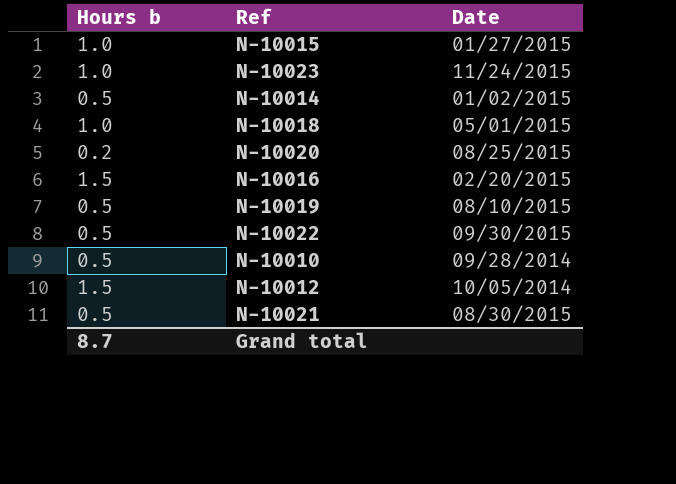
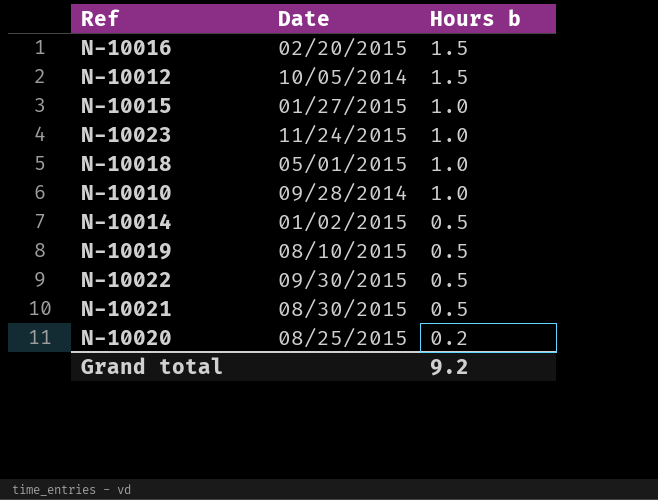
row order: none -> Hours b descending
column Hours b | position: 1 -> 3
N-10010 | Hours b: 0.5 -> 1.0
Grand total | Hours b: 8.7 -> 9.2

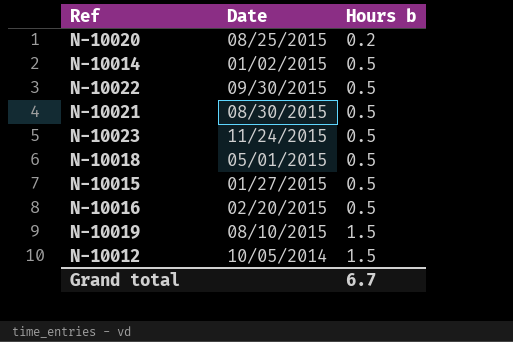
row order: Hours b descending -> Hours b ascending
row N-10010: 09/28/2014 | 1.0 -> none
N-10023 | Hours b: 1.0 -> 0.5
N-10018 | Hours b: 1.0 -> 0.5
N-10015 | Hours b: 1.0 -> 0.5
N-10016 | Hours b: 1.5 -> 0.5
N-10019 | Hours b: 0.5 -> 1.5
Grand total | Hours b: 9.2 -> 6.7

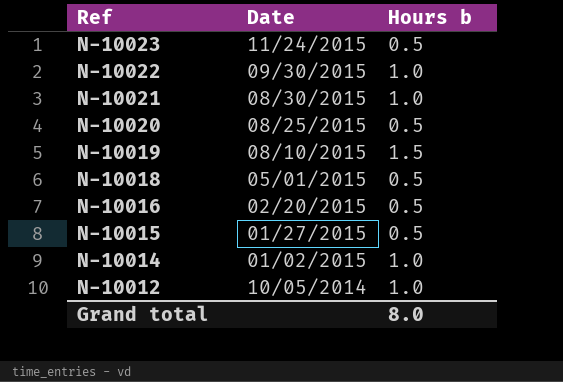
row order: Hours b ascending -> Ref descending
N-10022 | Hours b: 0.5 -> 1.0
N-10021 | Hours b: 0.5 -> 1.0
N-10020 | Hours b: 0.2 -> 0.5
N-10014 | Hours b: 0.5 -> 1.0
N-10012 | Hours b: 1.5 -> 1.0
Grand total | Hours b: 6.7 -> 8.0

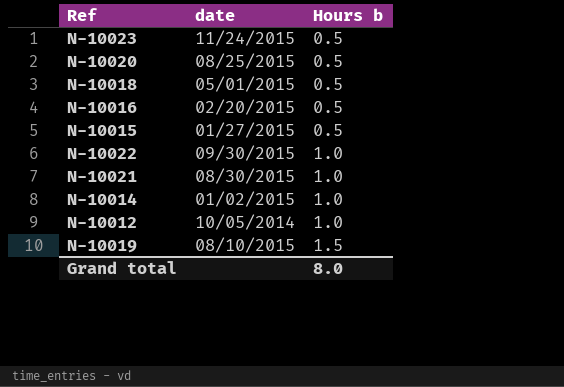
row order: Ref descending -> Hours b ascending
column name: Date -> date

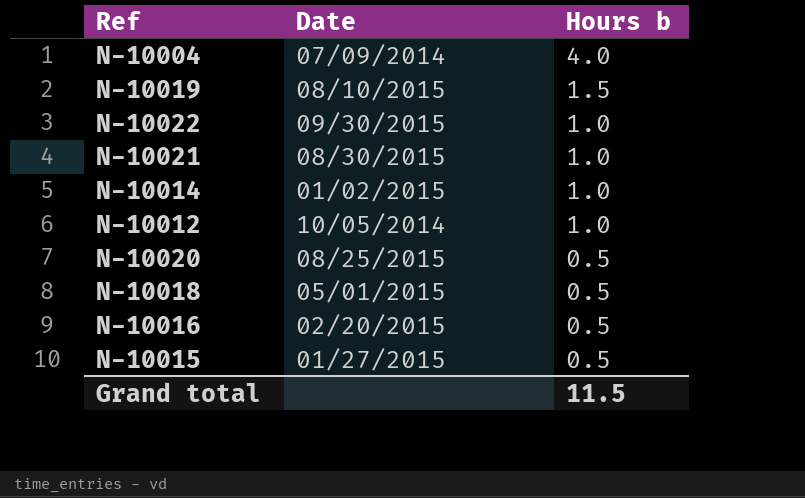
row order: Hours b ascending -> Hours b descending
column name: date -> Date
row N-10023: 11/24/2015 | 0.5 -> none
row N-10004: none -> 07/09/2014 | 4.0
Grand total | Hours b: 8.0 -> 11.5

